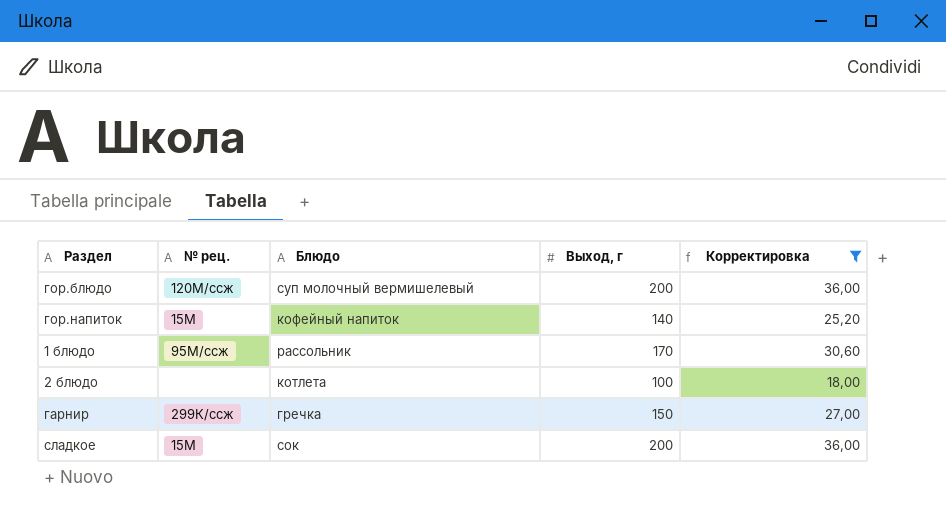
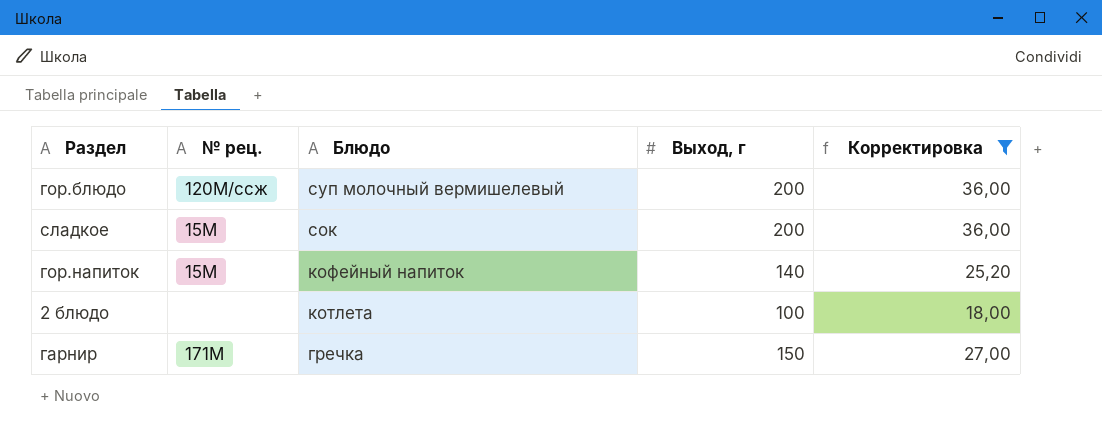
row order: none -> Блюдо descending
row 1 блюдо: 95М/ссж | рассольник | 170 | 30,60 -> none
гарнир | № рец.: 299К/ссж -> 171М

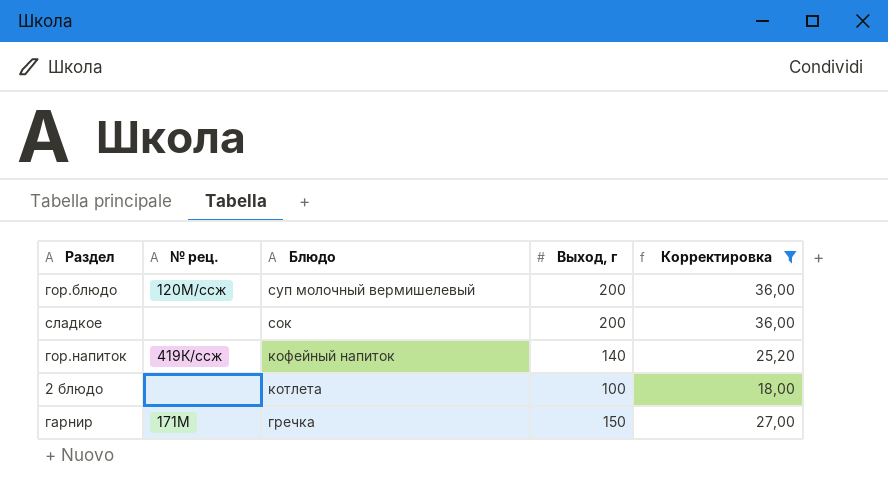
сладкое | № рец.: 15М -> none
гор.напиток | № рец.: 15М -> 419К/ссж

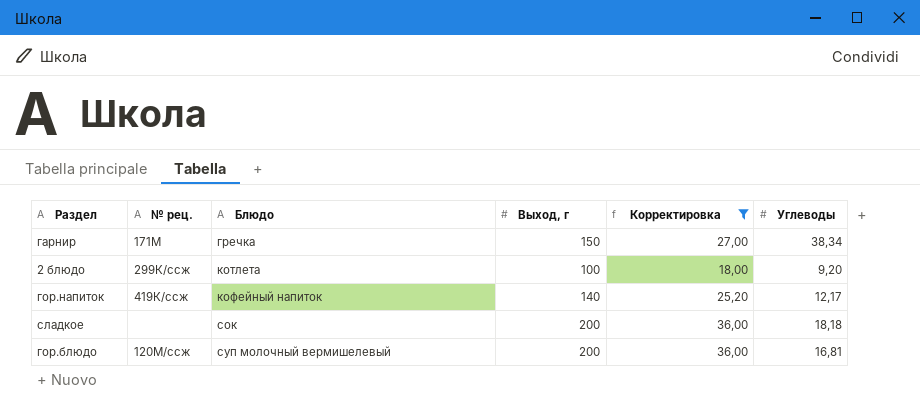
row order: Блюдо descending -> Блюдо ascending
column Углеводы | position: none -> 6
2 блюдо | № рец.: none -> 299К/ссж

